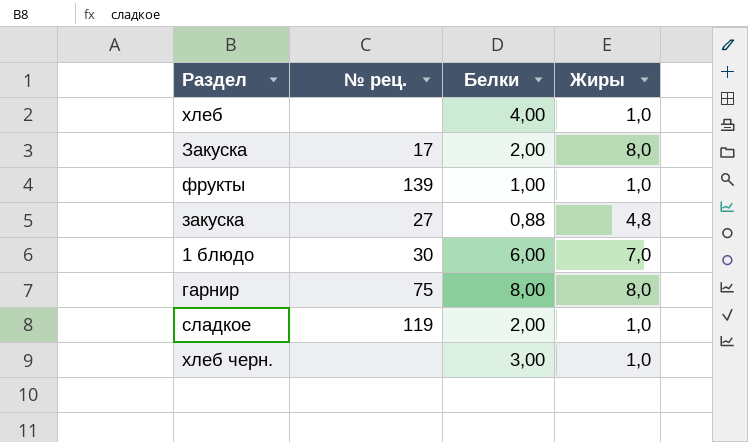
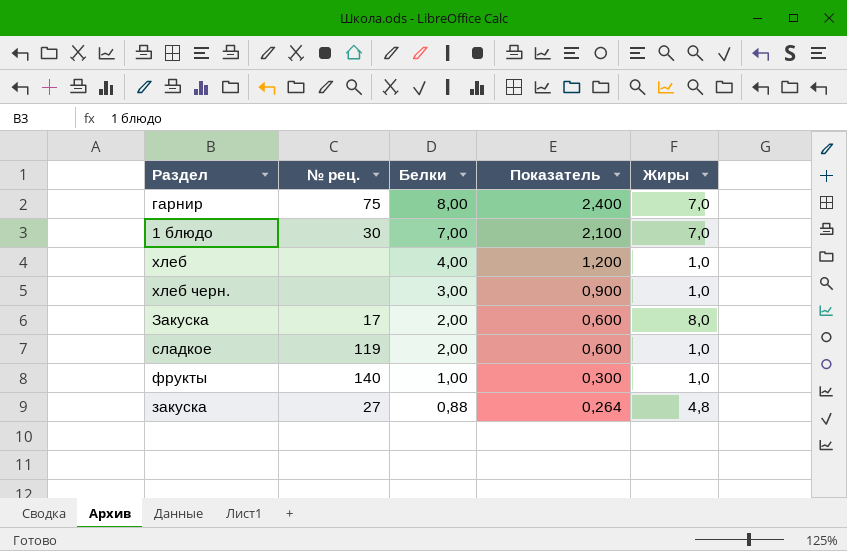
row order: none -> Белки descending
column Показатель | formula: none -> [Белки] * 0,3
гарнир | Жиры: 8,0 -> 7,0
1 блюдо | Белки: 6,00 -> 7,00
фрукты | № рец.: 139 -> 140

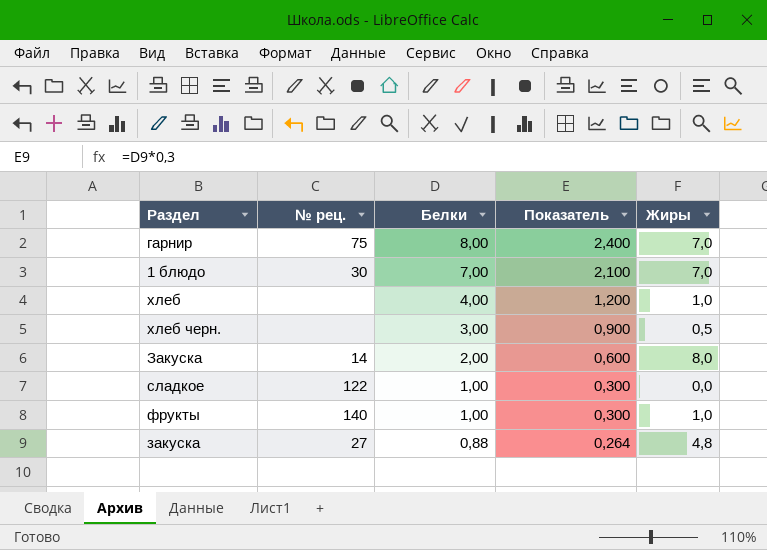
хлеб черн. | Жиры: 1,0 -> 0,5
Закуска | № рец.: 17 -> 14
сладкое | № рец.: 119 -> 122
сладкое | Белки: 2,00 -> 1,00
сладкое | Показатель: 0,600 -> 0,300
сладкое | Жиры: 1,0 -> 0,0

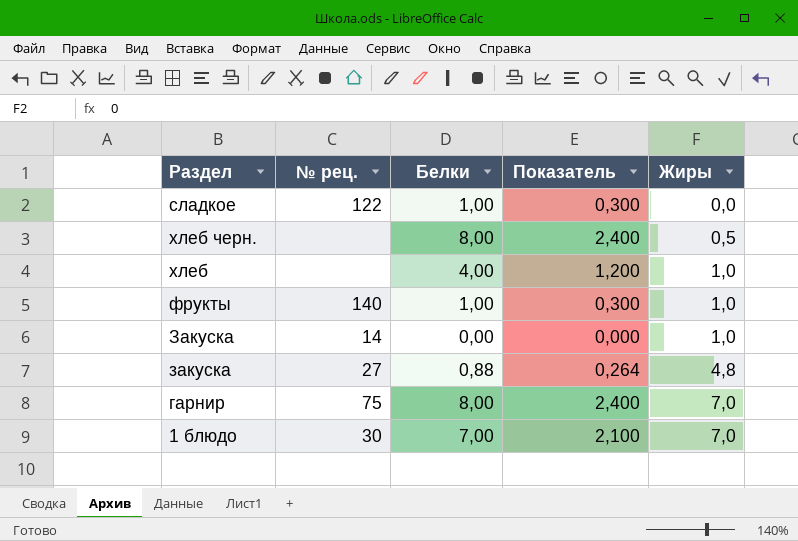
row order: Белки descending -> Жиры ascending
хлеб черн. | Белки: 3,00 -> 8,00
хлеб черн. | Показатель: 0,900 -> 2,400
Закуска | Белки: 2,00 -> 0,00
Закуска | Показатель: 0,600 -> 0,000
Закуска | Жиры: 8,0 -> 1,0

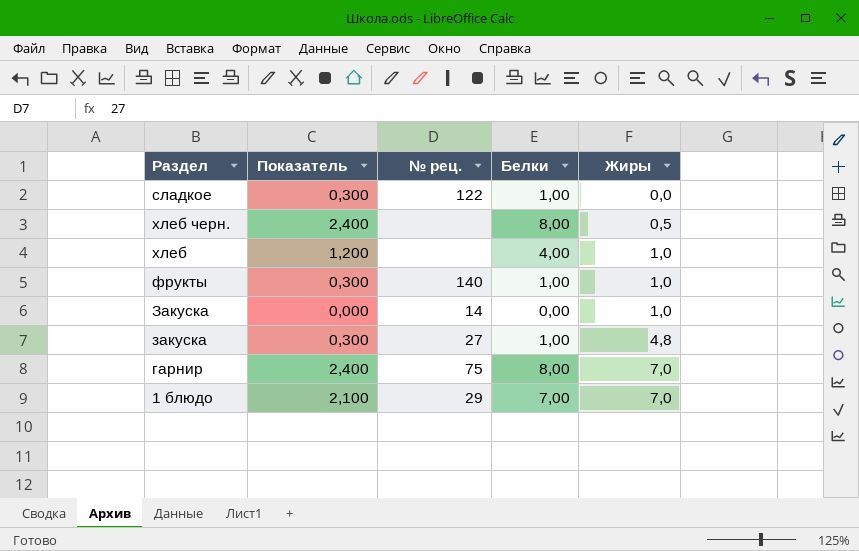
column Показатель | position: 4 -> 2
закуска | Показатель: 0,264 -> 0,300
закуска | Белки: 0,88 -> 1,00
1 блюдо | № рец.: 30 -> 29

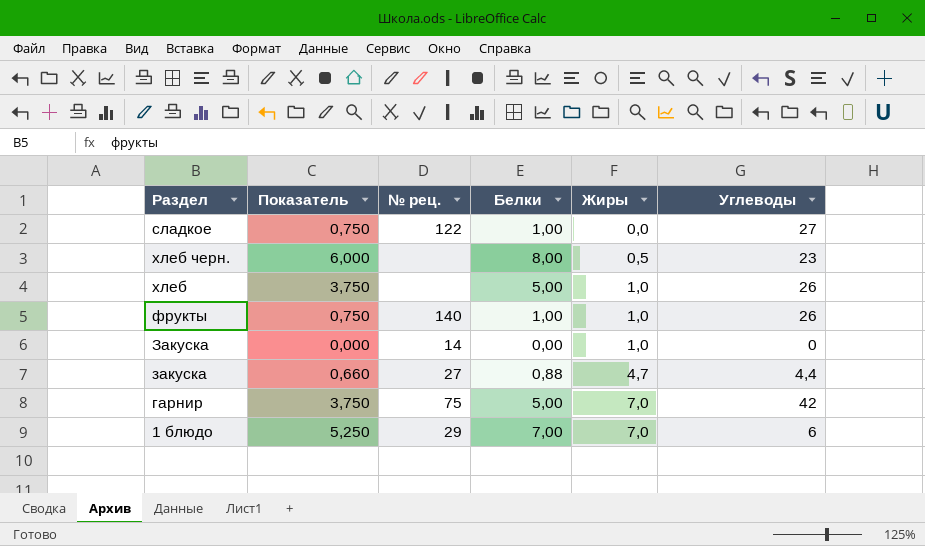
column Показатель | formula: [Белки] * 0,3 -> [Белки] * 0,75
column Углеводы | position: none -> 6
хлеб | Белки: 4,00 -> 5,00
закуска | Белки: 1,00 -> 0,88
закуска | Жиры: 4,8 -> 4,7
гарнир | Белки: 8,00 -> 5,00

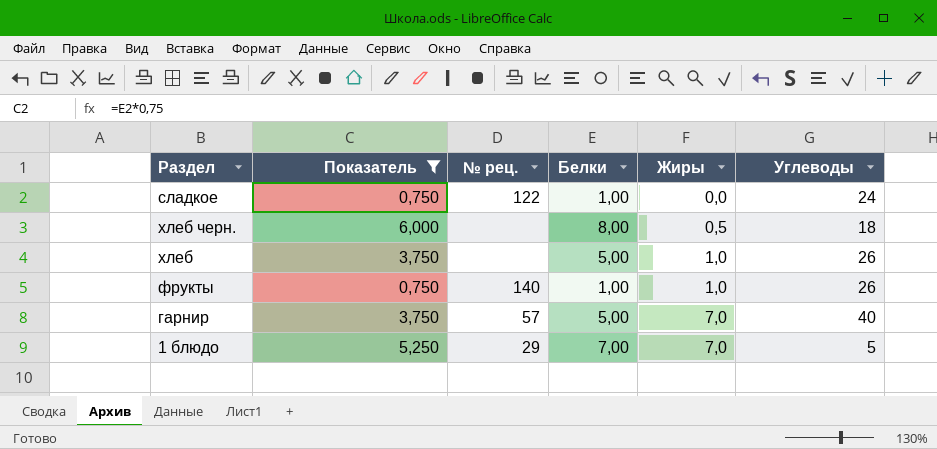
filter: none -> Показатель >= 0,750
сладкое | Углеводы: 27 -> 24
хлеб черн. | Углеводы: 23 -> 18
гарнир | № рец.: 75 -> 57
гарнир | Углеводы: 42 -> 40
1 блюдо | Углеводы: 6 -> 5

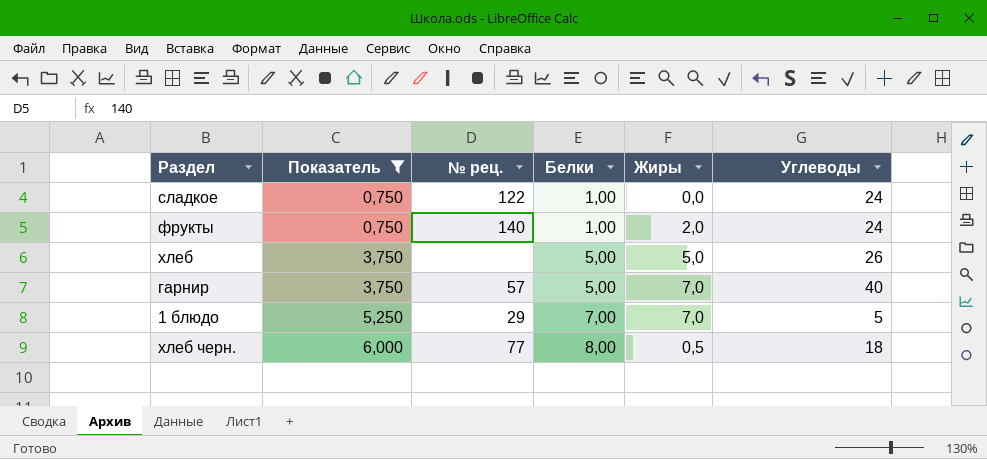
row order: Жиры ascending -> Показатель ascending
фрукты | Жиры: 1,0 -> 2,0
фрукты | Углеводы: 26 -> 24
хлеб | Жиры: 1,0 -> 5,0
хлеб черн. | № рец.: none -> 77

